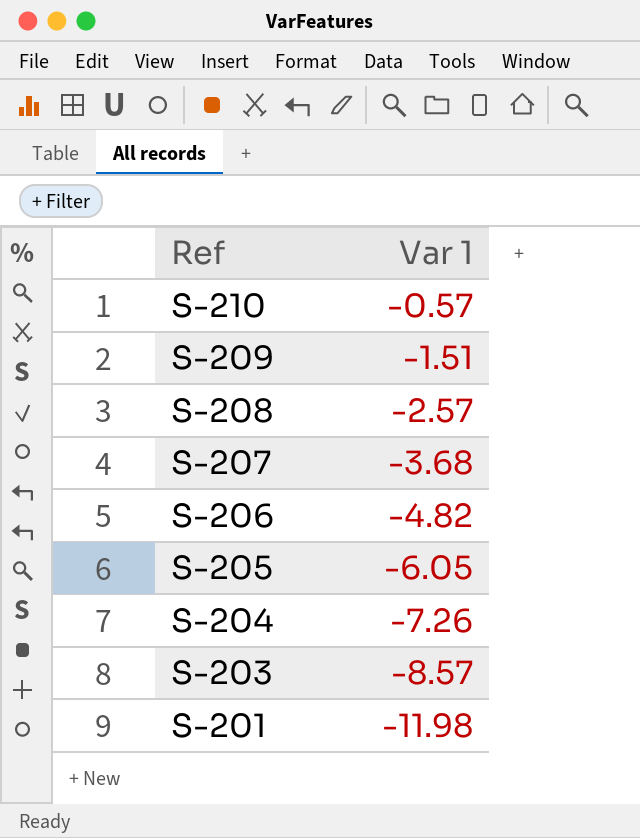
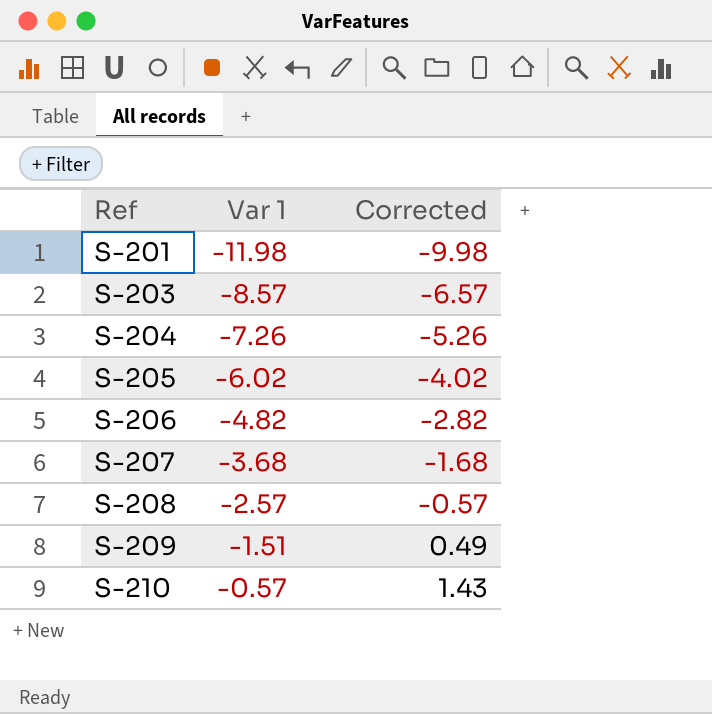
row order: Ref descending -> Ref ascending
column Corrected | formula: none -> [Var 1] + 2
S-205 | Var 1: -6.05 -> -6.02

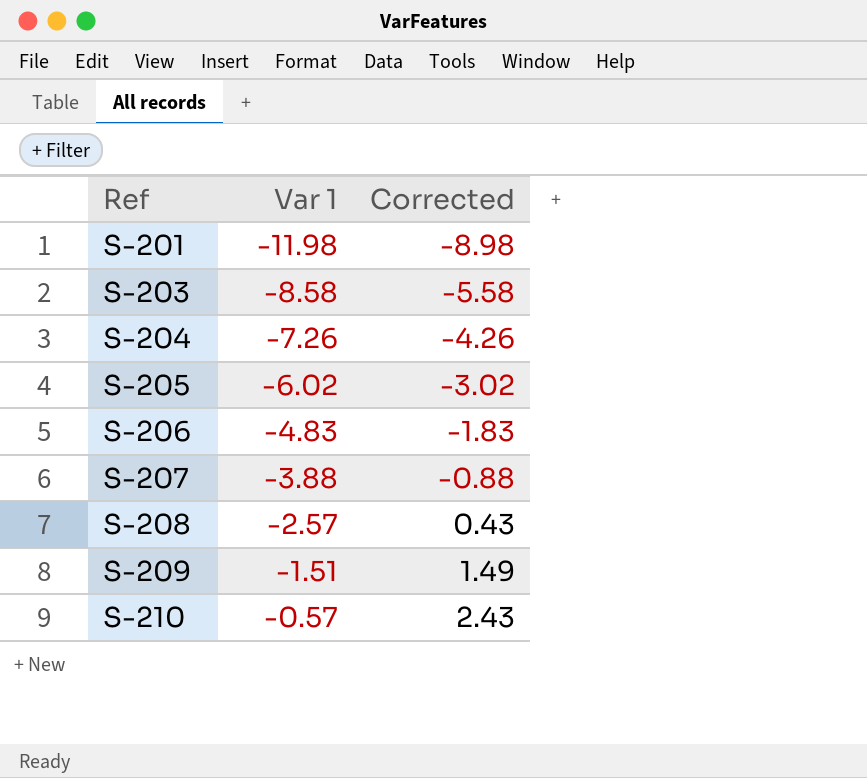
column Corrected | formula: [Var 1] + 2 -> [Var 1] + 3
S-203 | Var 1: -8.57 -> -8.58
S-206 | Var 1: -4.82 -> -4.83
S-207 | Var 1: -3.68 -> -3.88

